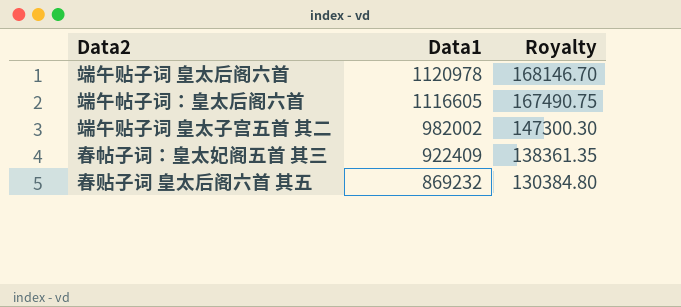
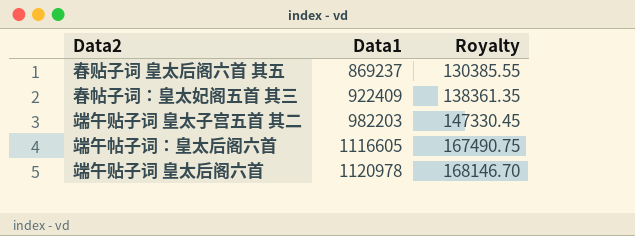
row order: Data1 descending -> Data1 ascending
春贴子词 皇太后阁六首 其五 | Data1: 869232 -> 869237
春贴子词 皇太后阁六首 其五 | Royalty: 130384.80 -> 130385.55
端午贴子词 皇太子宫五首 其二 | Data1: 982002 -> 982203
端午贴子词 皇太子宫五首 其二 | Royalty: 147300.30 -> 147330.45

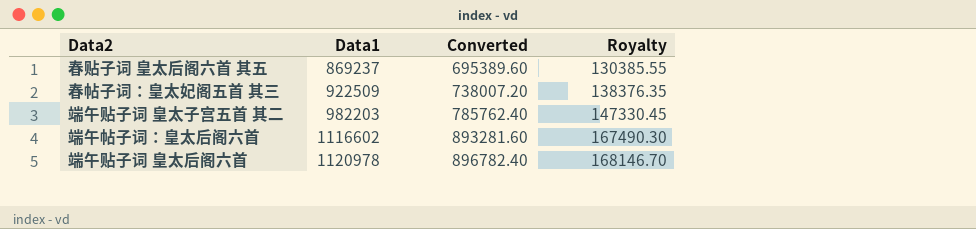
column Converted | formula: none -> [Data1] * 0.8
春帖子词：皇太妃阁五首 其三 | Data1: 922409 -> 922509
春帖子词：皇太妃阁五首 其三 | Royalty: 138361.35 -> 138376.35
端午帖子词：皇太后阁六首 | Data1: 1116605 -> 1116602
端午帖子词：皇太后阁六首 | Royalty: 167490.75 -> 167490.30

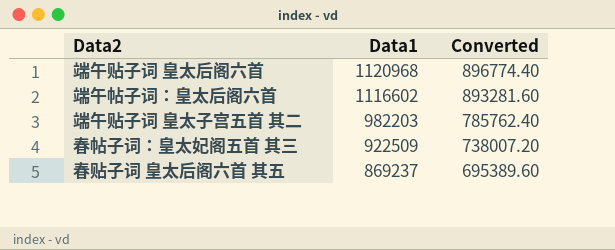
row order: Data1 ascending -> Data1 descending
column Royalty | formula: [Data1] * 0.15 -> none
端午贴子词 皇太后阁六首 | Data1: 1120978 -> 1120968
端午贴子词 皇太后阁六首 | Converted: 896782.40 -> 896774.40

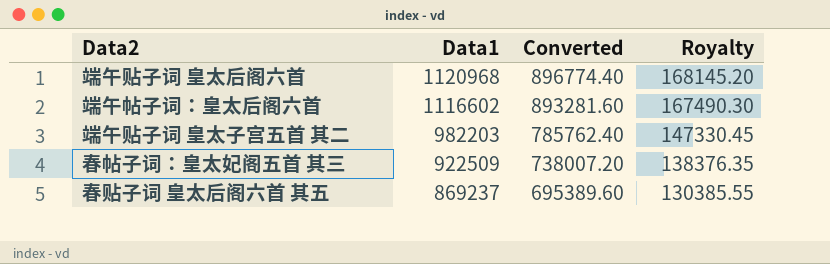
column Royalty | formula: none -> [Data1] * 0.15

